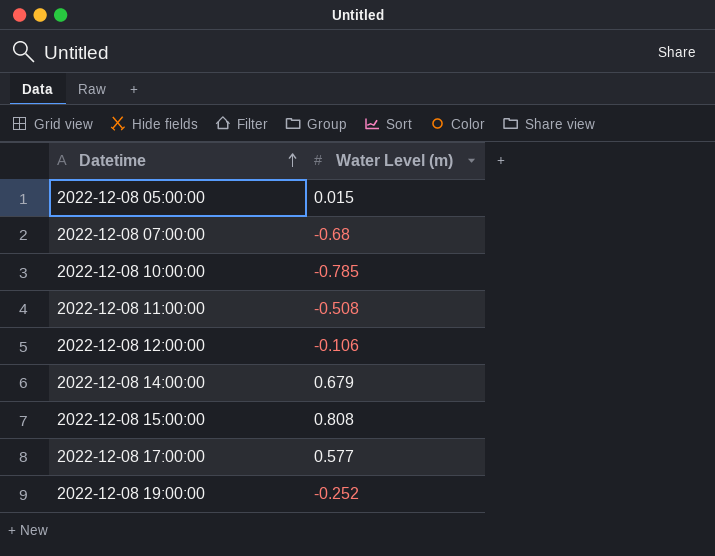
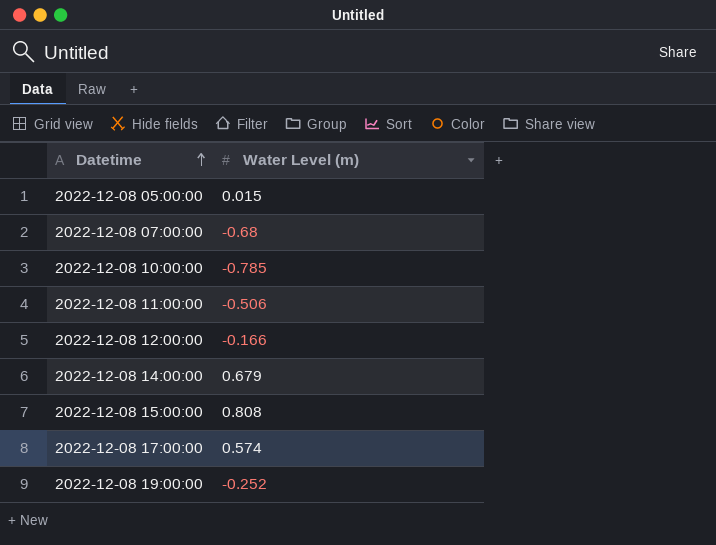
2022-12-08 11:00:00 | Water Level (m): -0.508 -> -0.506
2022-12-08 12:00:00 | Water Level (m): -0.106 -> -0.166
2022-12-08 17:00:00 | Water Level (m): 0.577 -> 0.574

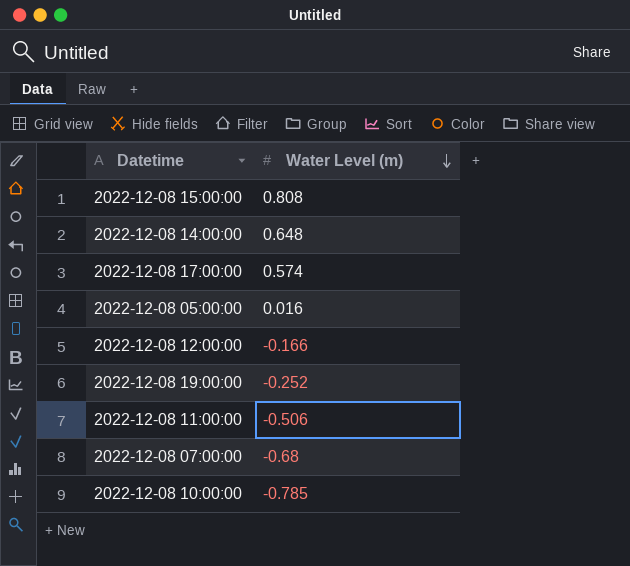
row order: Datetime ascending -> Water Level (m) descending
2022-12-08 14:00:00 | Water Level (m): 0.679 -> 0.648
2022-12-08 05:00:00 | Water Level (m): 0.015 -> 0.016

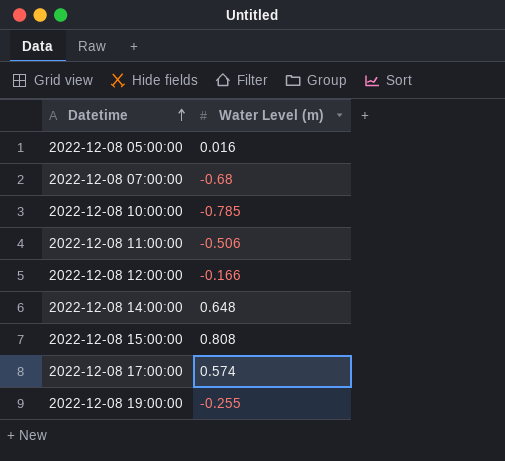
row order: Water Level (m) descending -> Datetime ascending
2022-12-08 19:00:00 | Water Level (m): -0.252 -> -0.255

